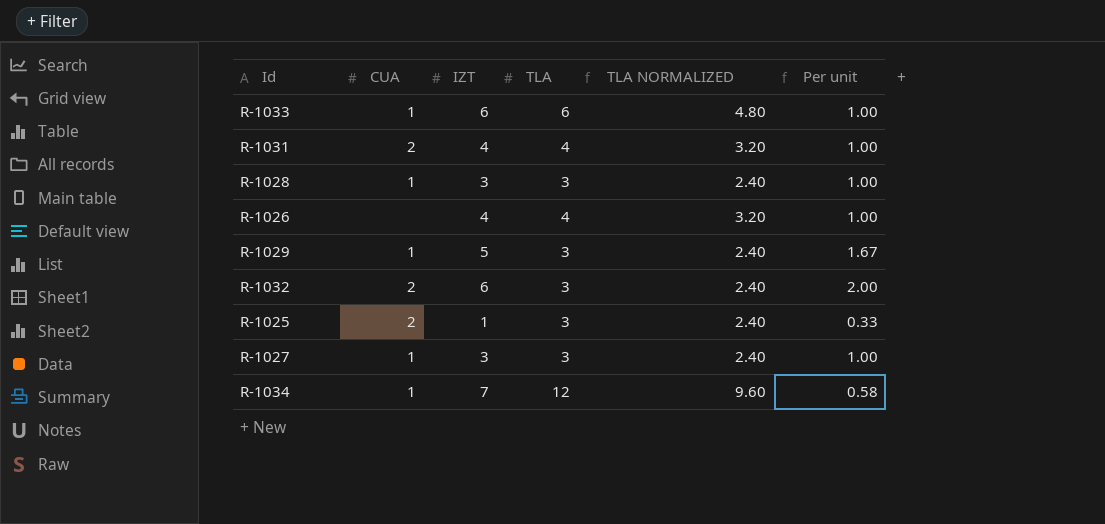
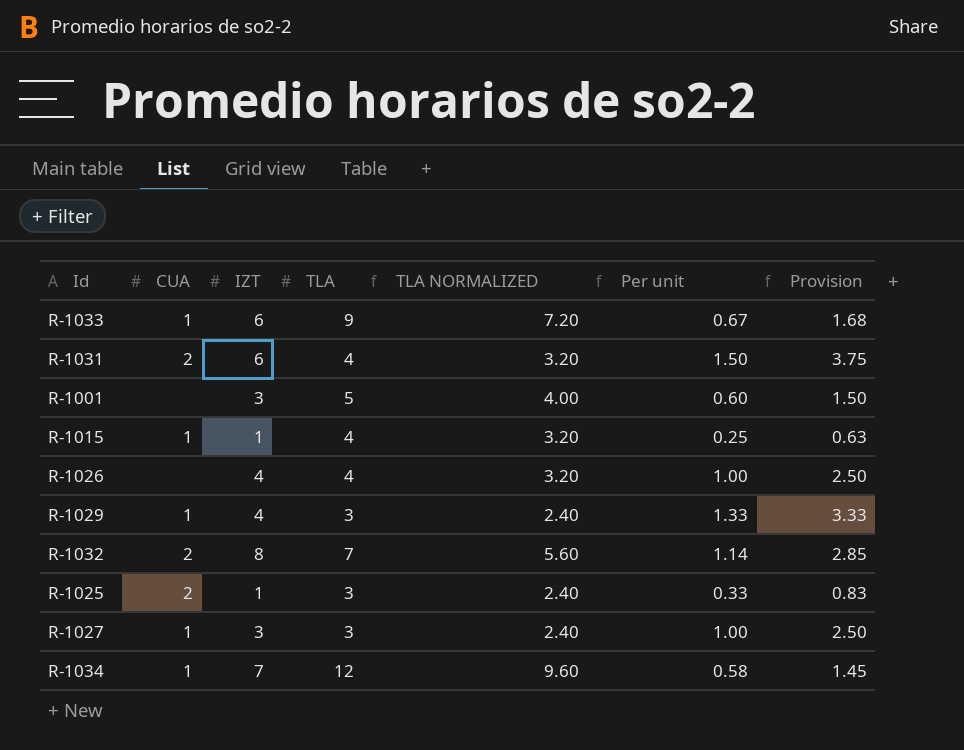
column Provision | formula: none -> [Per unit] * 2.5
row R-1028: 1 | 3 | 3 | 2.40 | 1.00 -> none
R-1033 | TLA: 6 -> 9
R-1033 | TLA NORMALIZED: 4.80 -> 7.20
R-1033 | Per unit: 1.00 -> 0.67
R-1031 | IZT: 4 -> 6
R-1031 | Per unit: 1.00 -> 1.50
row R-1001: none -> none | 3 | 5 | 4.00 | 0.60 | 1.50
row R-1015: none -> 1 | 1 | 4 | 3.20 | 0.25 | 0.63
R-1029 | IZT: 5 -> 4
R-1029 | Per unit: 1.67 -> 1.33
R-1032 | IZT: 6 -> 8
R-1032 | TLA: 3 -> 7
R-1032 | TLA NORMALIZED: 2.40 -> 5.60
R-1032 | Per unit: 2.00 -> 1.14

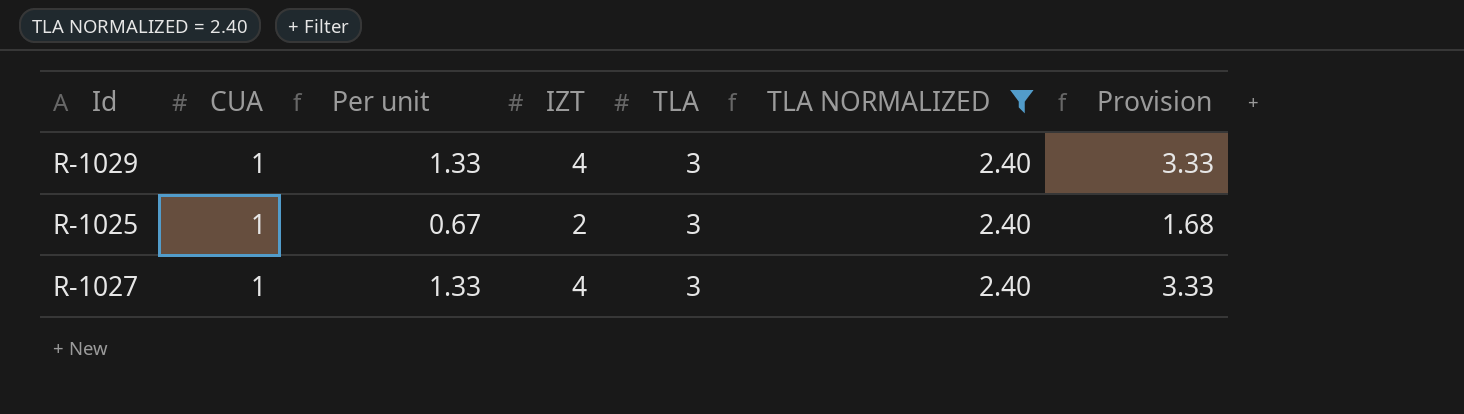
filter: none -> TLA NORMALIZED = 2.40
column Per unit | position: 6 -> 3
R-1025 | CUA: 2 -> 1
R-1025 | Per unit: 0.33 -> 0.67
R-1025 | IZT: 1 -> 2
R-1025 | Provision: 0.83 -> 1.68
R-1027 | Per unit: 1.00 -> 1.33
R-1027 | IZT: 3 -> 4
R-1027 | Provision: 2.50 -> 3.33

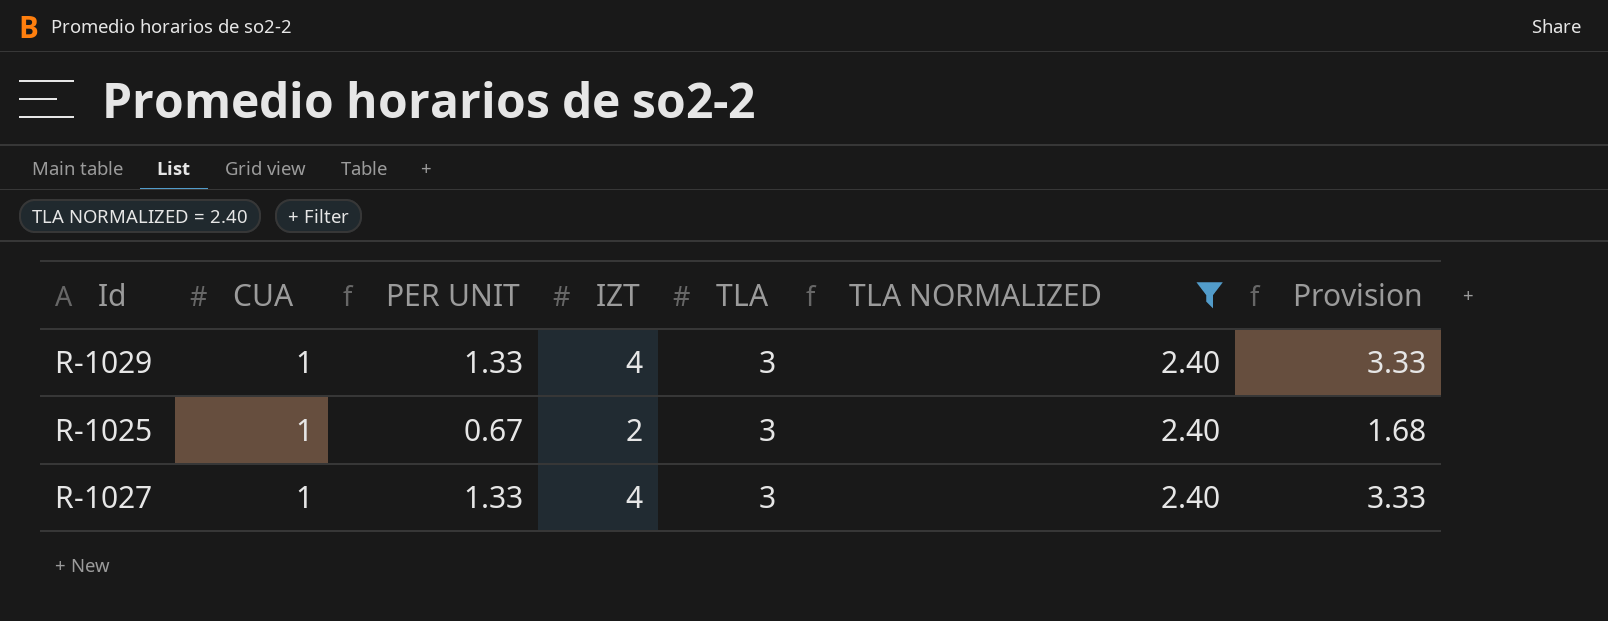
column name: Per unit -> PER UNIT

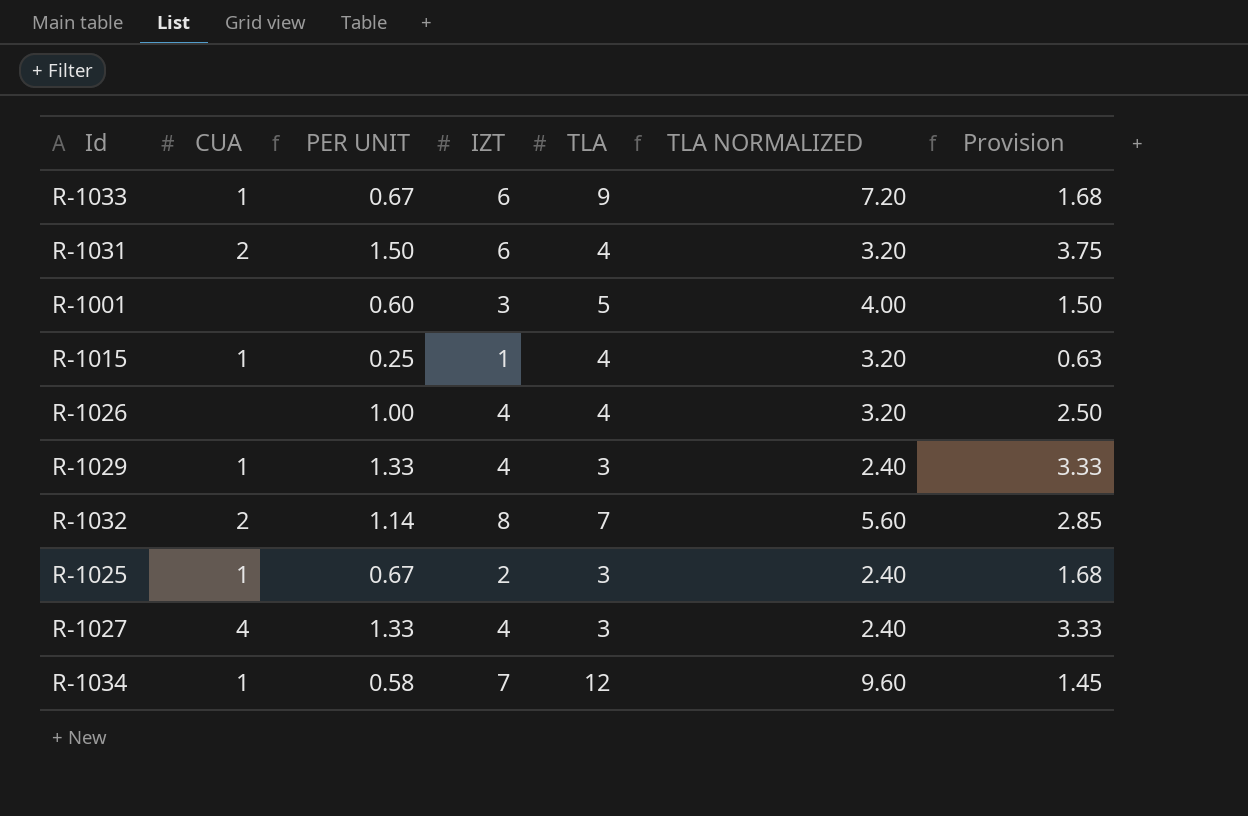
filter: TLA NORMALIZED = 2.40 -> none
R-1027 | CUA: 1 -> 4

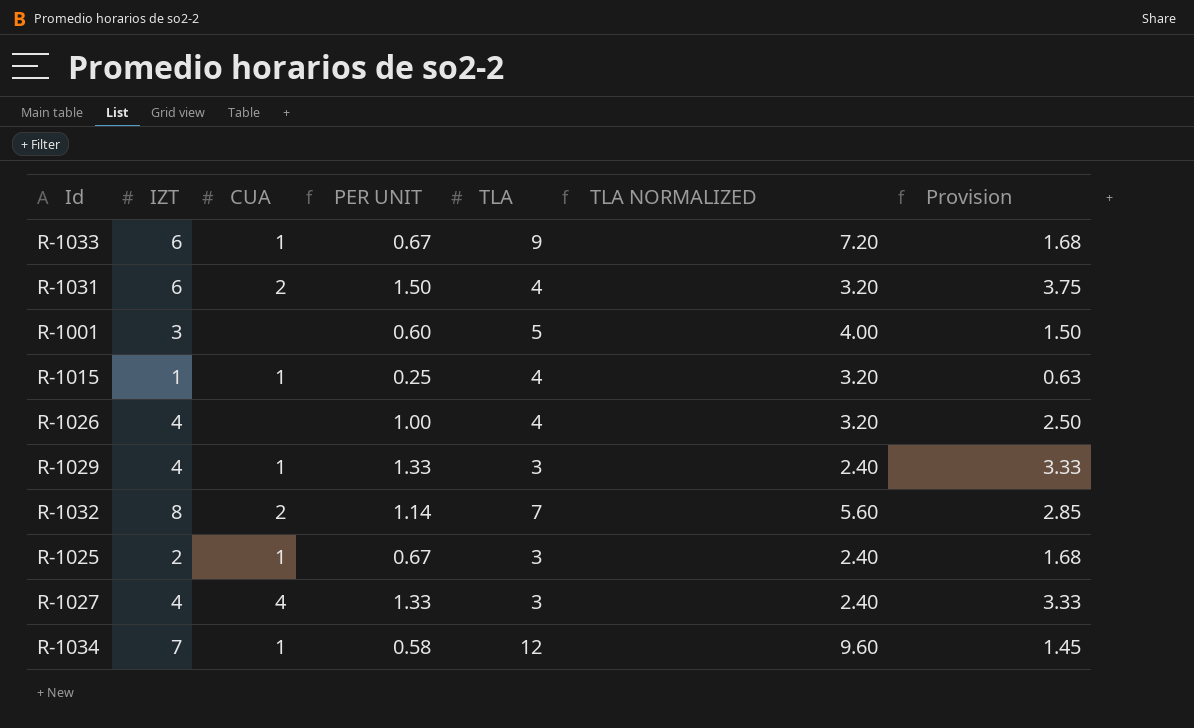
column IZT | position: 4 -> 2

